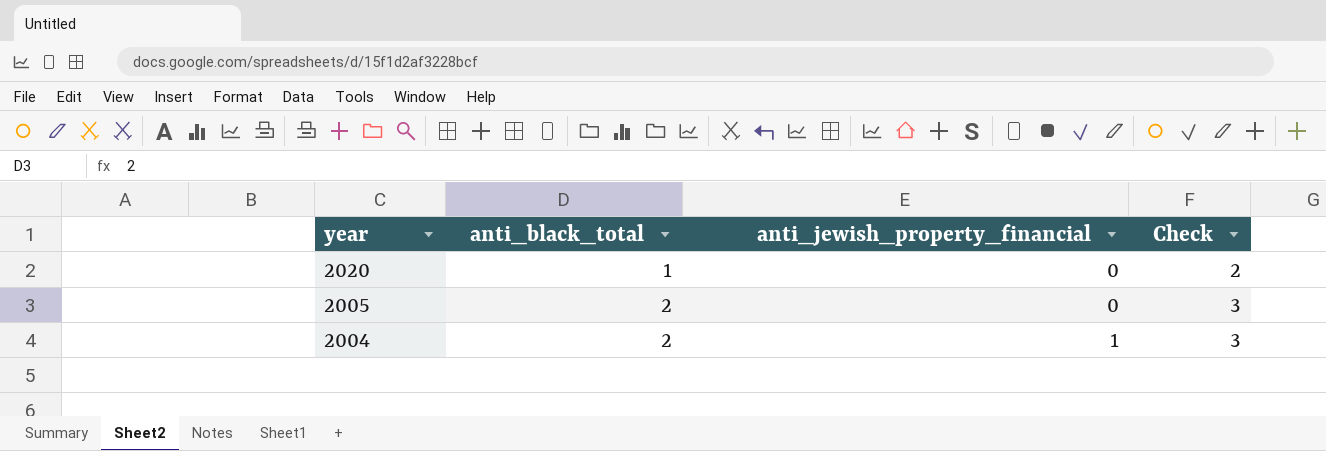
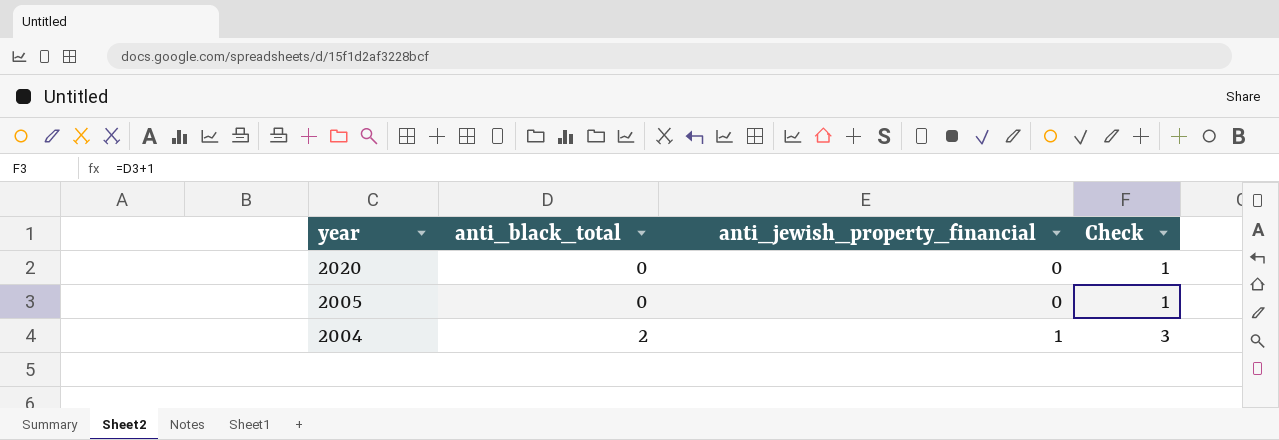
2020 | anti_black_total: 1 -> 0
2020 | Check: 2 -> 1
2005 | anti_black_total: 2 -> 0
2005 | Check: 3 -> 1

